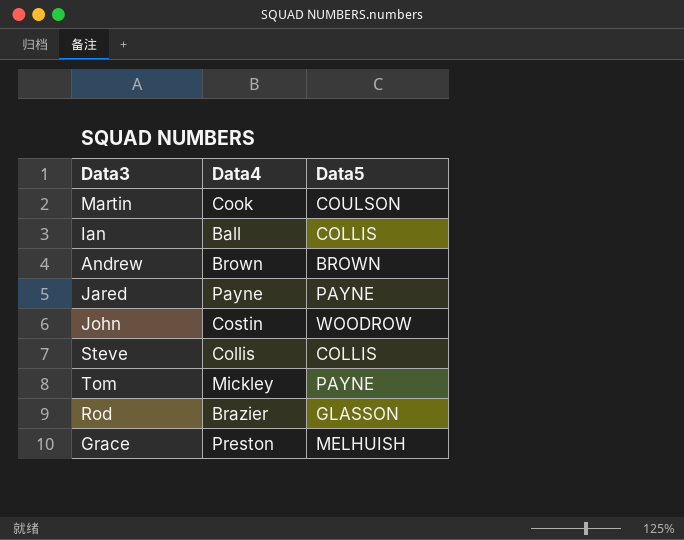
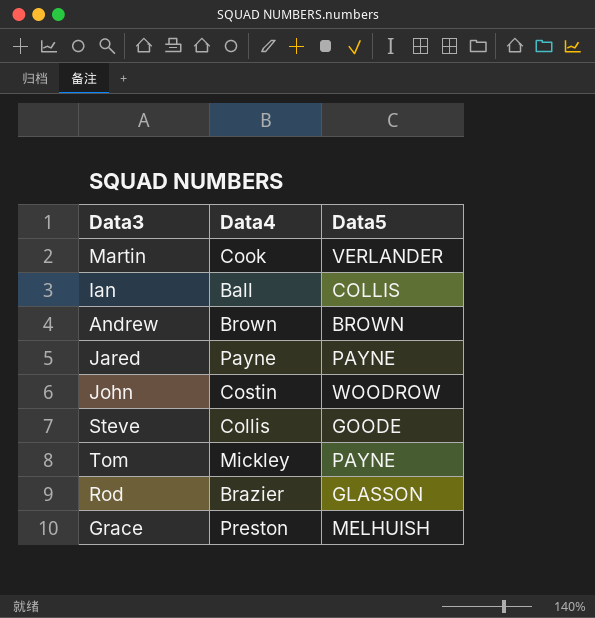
Martin | Data5: COULSON -> VERLANDER
Steve | Data5: COLLIS -> GOODE

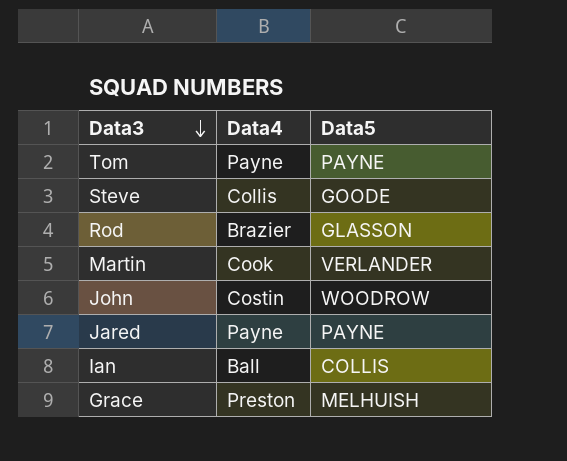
row order: none -> Data3 descending
row Andrew: Brown | BROWN -> none
Tom | Data4: Mickley -> Payne

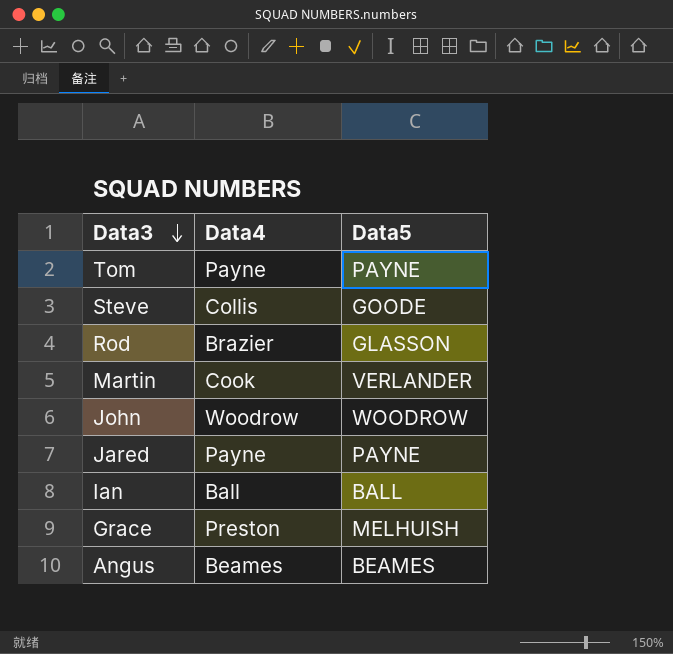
John | Data4: Costin -> Woodrow
Ian | Data5: COLLIS -> BALL
row Angus: none -> Beames | BEAMES

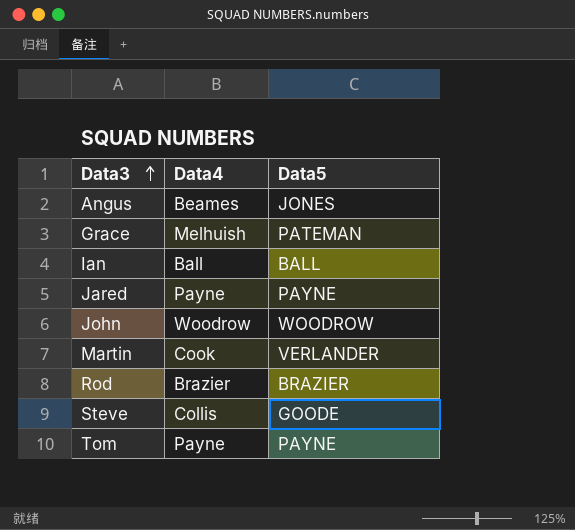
row order: Data3 descending -> Data3 ascending
Angus | Data5: BEAMES -> JONES
Grace | Data4: Preston -> Melhuish
Grace | Data5: MELHUISH -> PATEMAN
Rod | Data5: GLASSON -> BRAZIER

